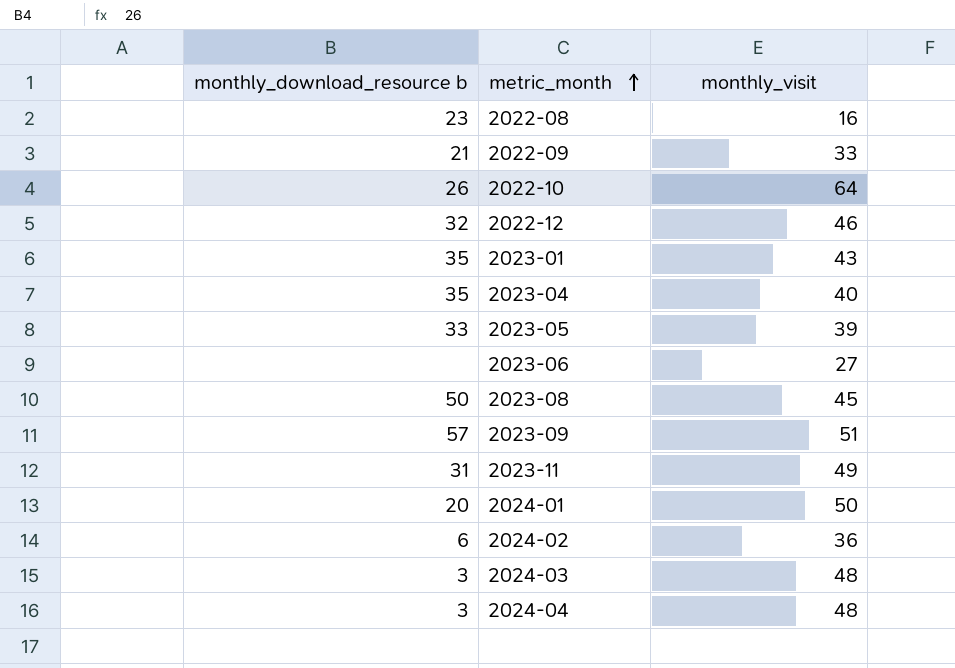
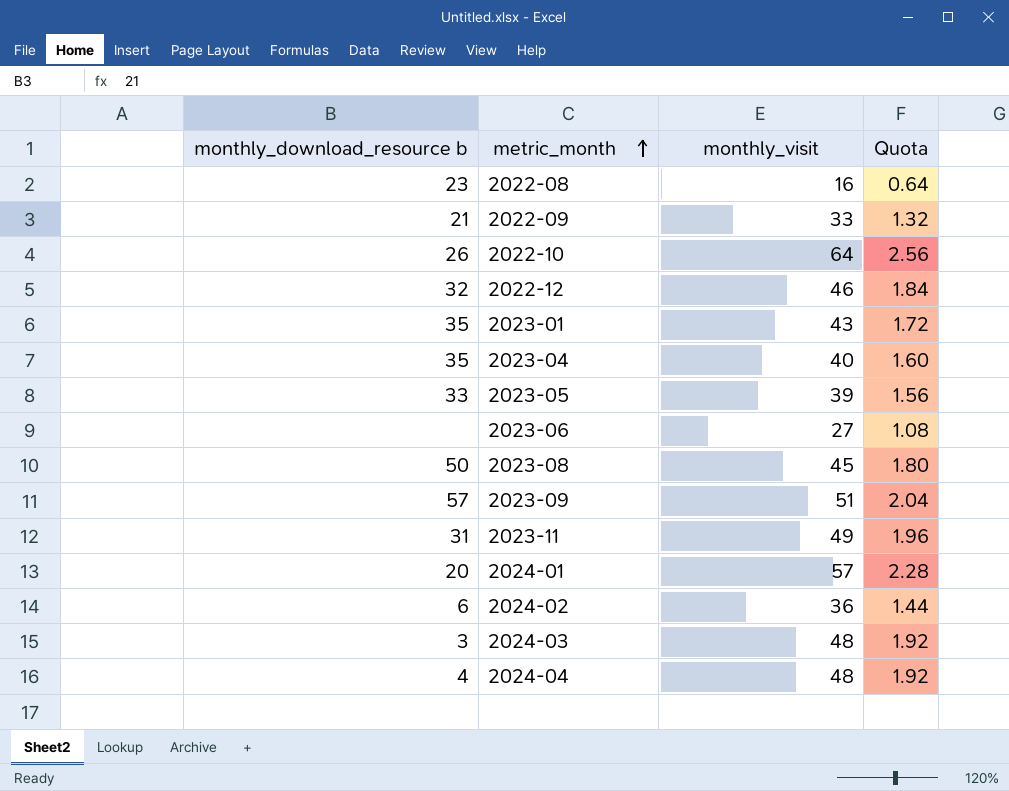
column Quota | formula: none -> [monthly_visit] * 0.04
2024-01 | monthly_visit: 50 -> 57
2024-04 | monthly_download_resource b: 3 -> 4

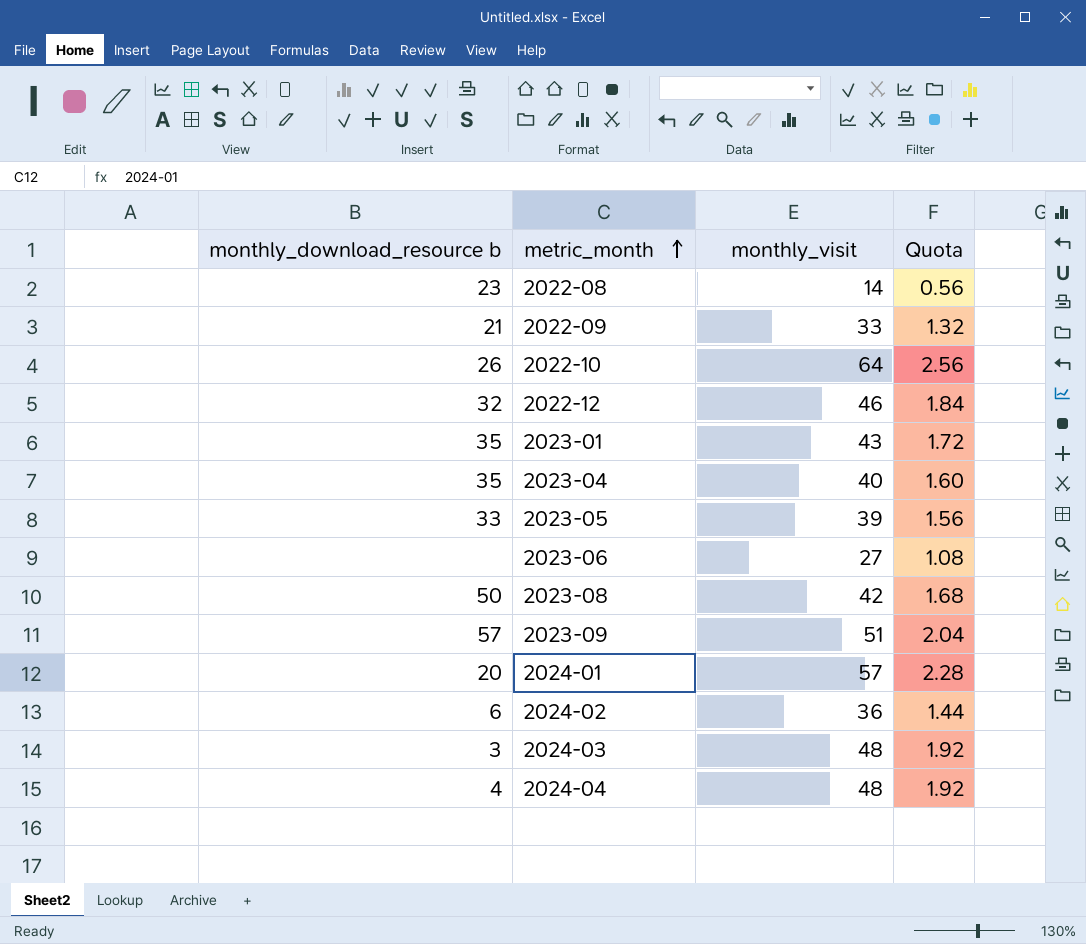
row 2023-11: 31 | 49 | 1.96 -> none
2022-08 | monthly_visit: 16 -> 14
2022-08 | Quota: 0.64 -> 0.56
2023-08 | monthly_visit: 45 -> 42
2023-08 | Quota: 1.80 -> 1.68

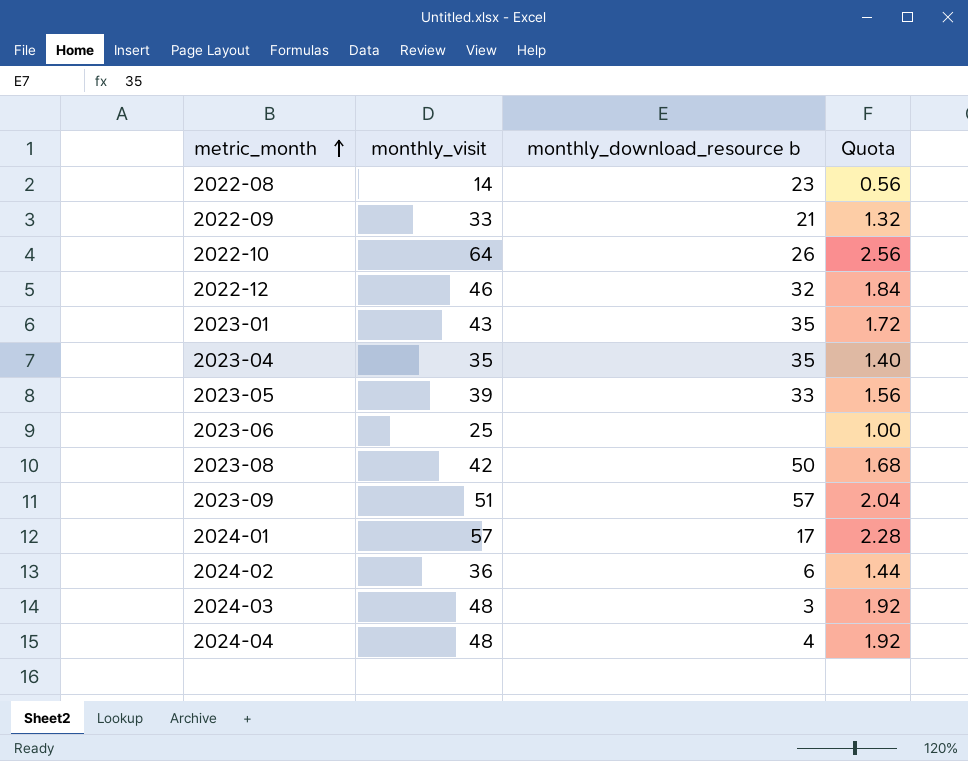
column monthly_download_resource b | position: 1 -> 3
2023-04 | monthly_visit: 40 -> 35
2023-04 | Quota: 1.60 -> 1.40
2023-06 | monthly_visit: 27 -> 25
2023-06 | Quota: 1.08 -> 1.00
2024-01 | monthly_download_resource b: 20 -> 17

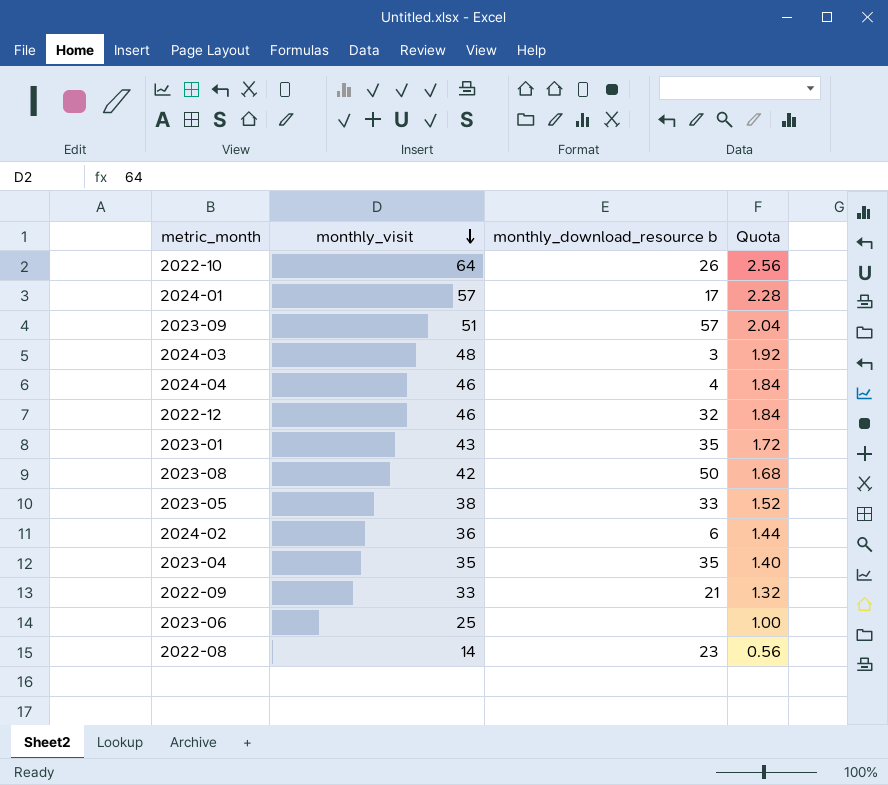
row order: metric_month ascending -> monthly_visit descending
2024-04 | monthly_visit: 48 -> 46
2024-04 | Quota: 1.92 -> 1.84
2023-05 | monthly_visit: 39 -> 38
2023-05 | Quota: 1.56 -> 1.52

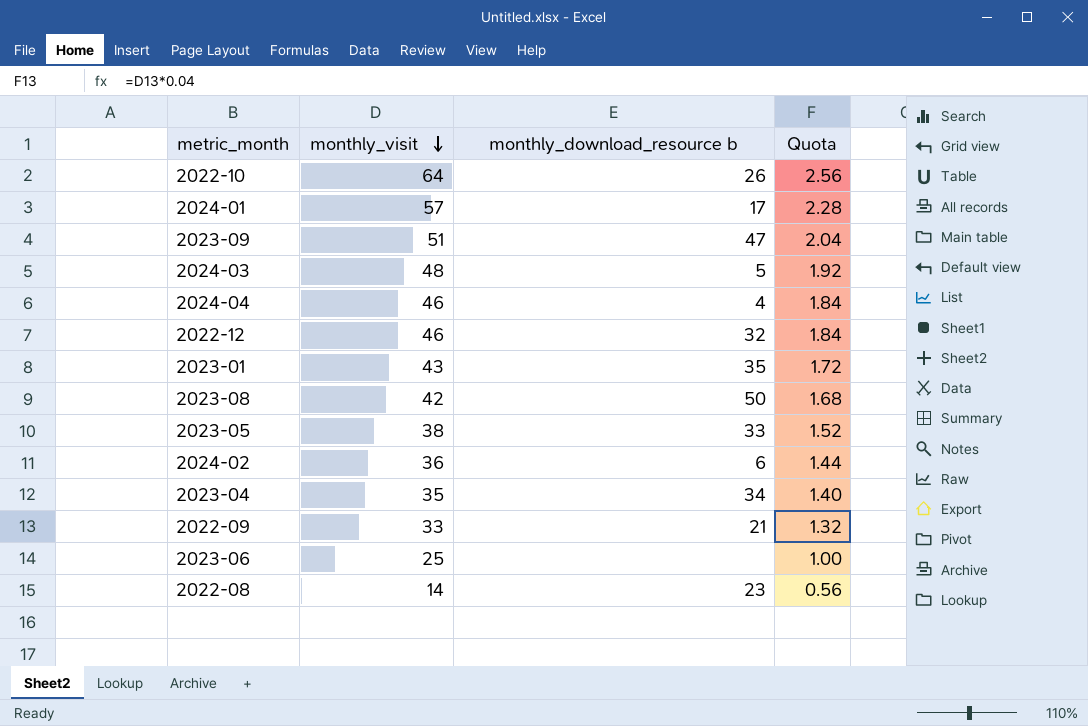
2023-09 | monthly_download_resource b: 57 -> 47
2024-03 | monthly_download_resource b: 3 -> 5
2023-04 | monthly_download_resource b: 35 -> 34

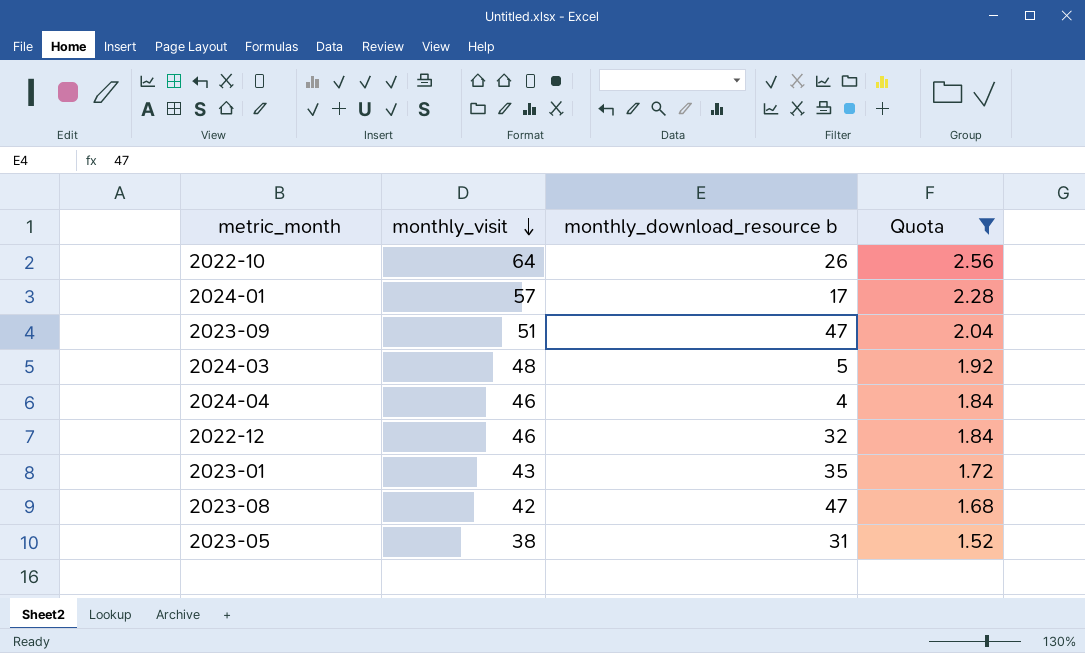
filter: none -> Quota >= 1.52
2023-08 | monthly_download_resource b: 50 -> 47
2023-05 | monthly_download_resource b: 33 -> 31

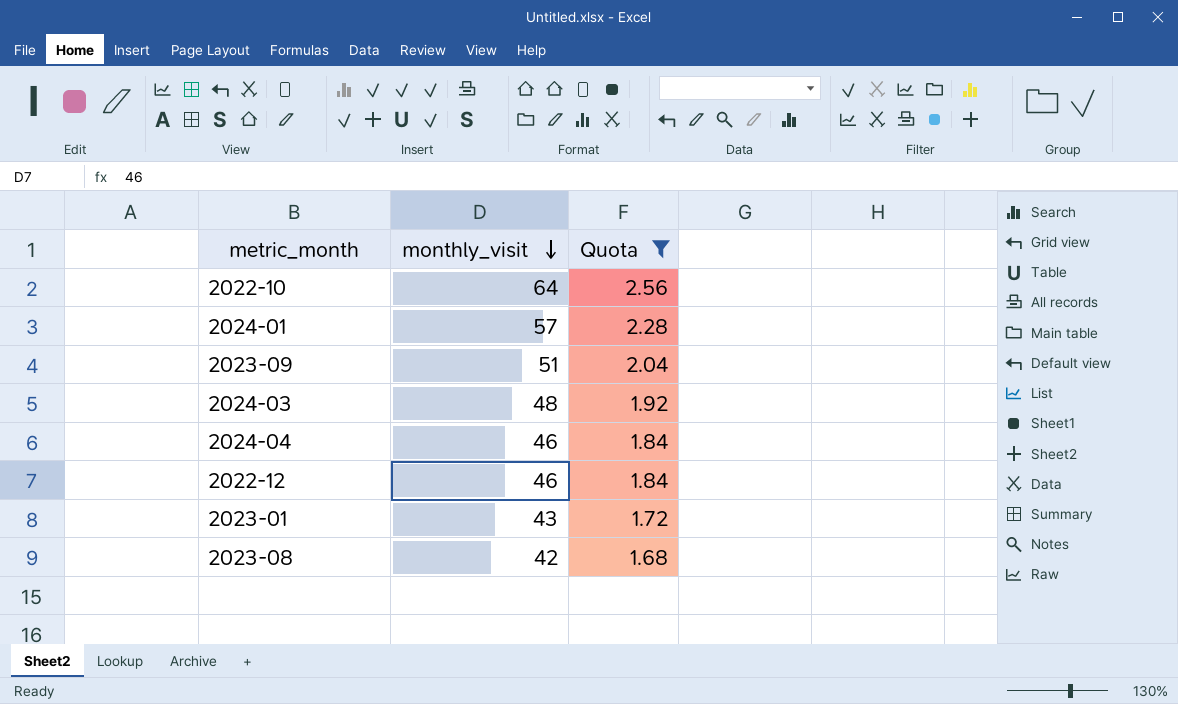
column monthly_download_resource b | position: 3 -> none
row 2023-05: 38 | 31 | 1.52 -> none

